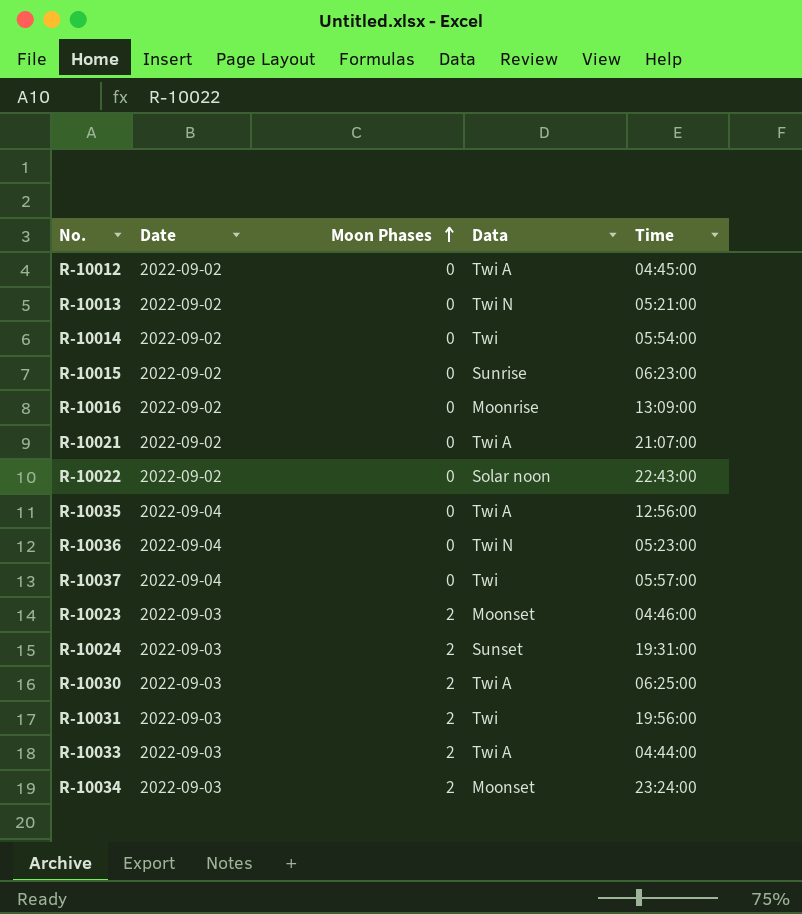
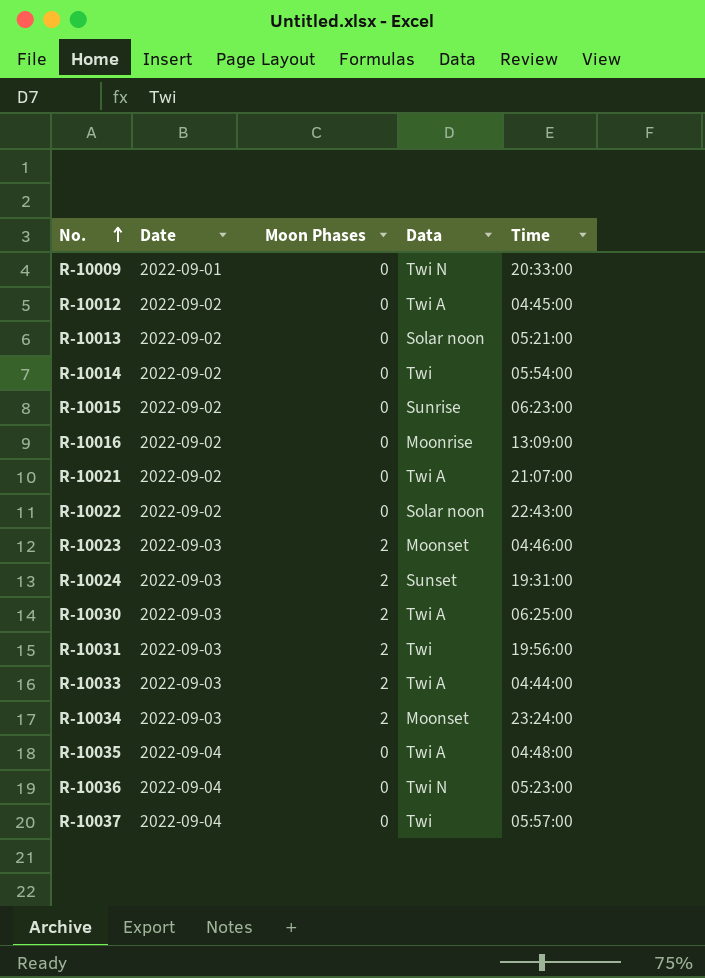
row order: Moon Phases ascending -> No. ascending
row R-10009: none -> 2022-09-01 | 0 | Twi N | 20:33:00
R-10013 | Data: Twi N -> Solar noon
R-10035 | Time: 12:56:00 -> 04:48:00

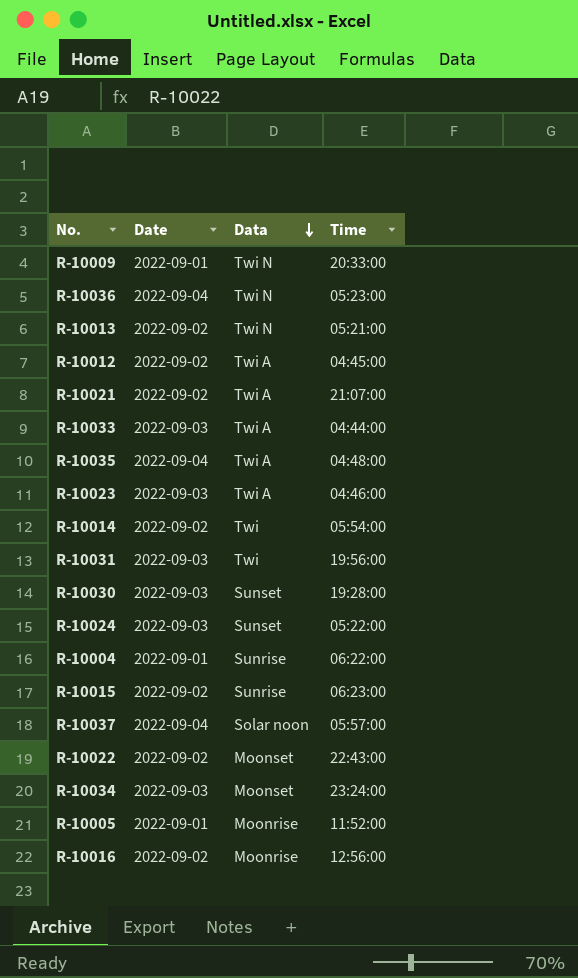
row order: No. ascending -> Data descending
column Moon Phases | position: 3 -> none
R-10013 | Data: Solar noon -> Twi N
R-10023 | Data: Moonset -> Twi A
R-10030 | Data: Twi A -> Sunset
R-10030 | Time: 06:25:00 -> 19:28:00
R-10024 | Time: 19:31:00 -> 05:22:00
row R-10004: none -> 2022-09-01 | Sunrise | 06:22:00
R-10037 | Data: Twi -> Solar noon
R-10022 | Data: Solar noon -> Moonset
row R-10005: none -> 2022-09-01 | Moonrise | 11:52:00
R-10016 | Time: 13:09:00 -> 12:56:00

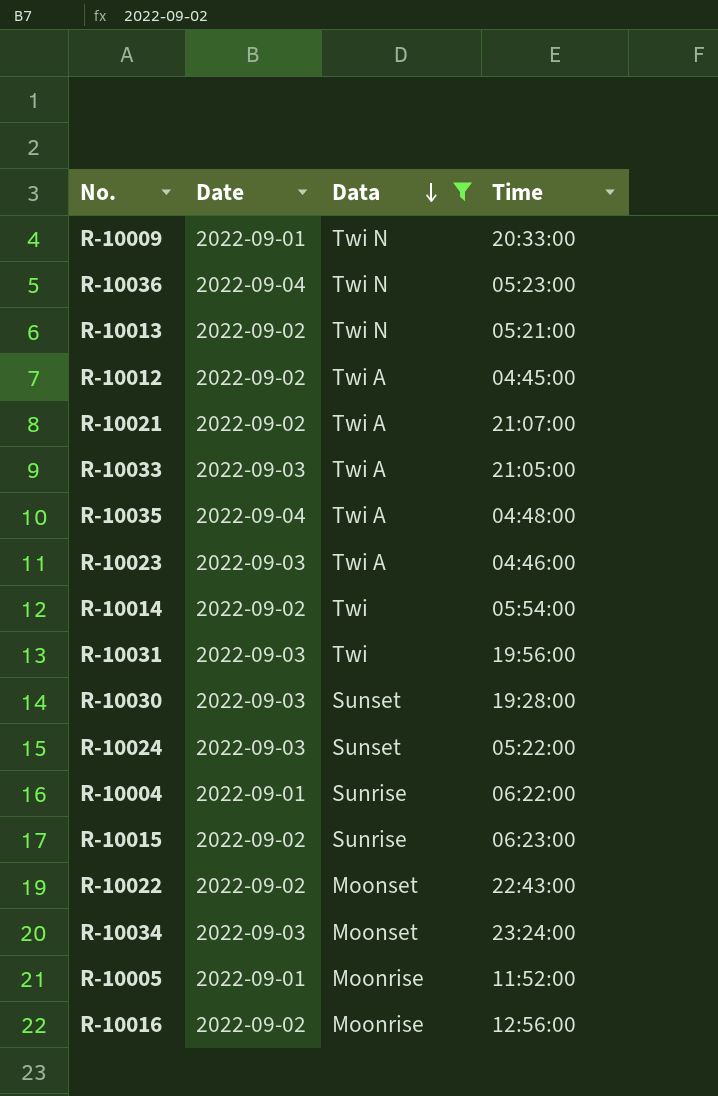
filter: none -> Data != Solar noon
R-10033 | Time: 04:44:00 -> 21:05:00

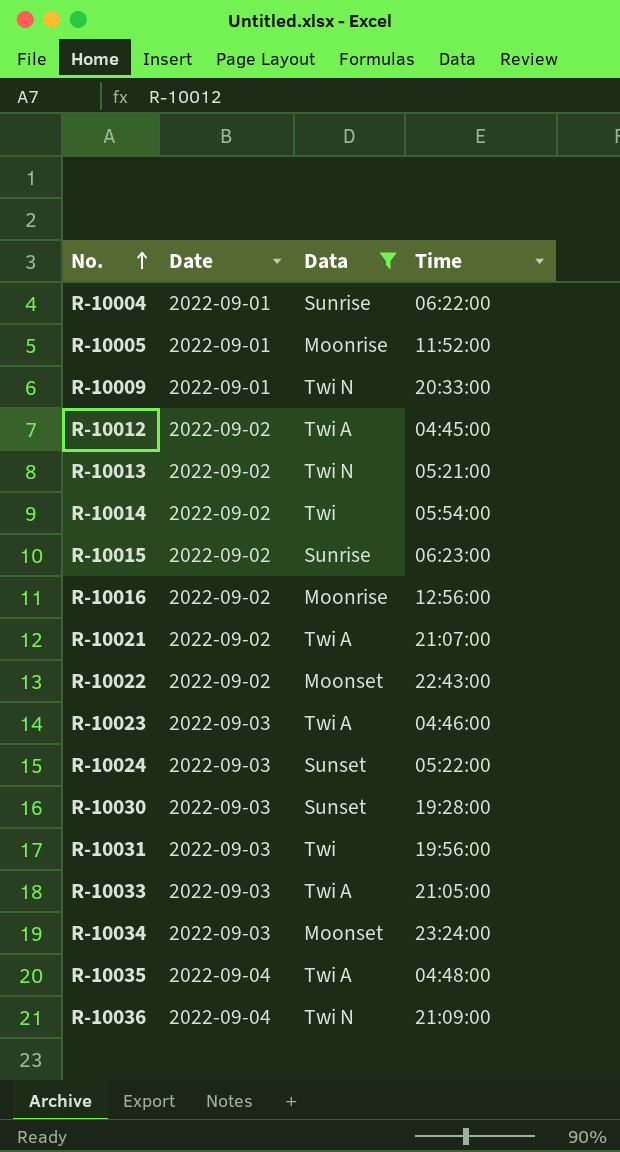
row order: Data descending -> No. ascending
R-10036 | Time: 05:23:00 -> 21:09:00

